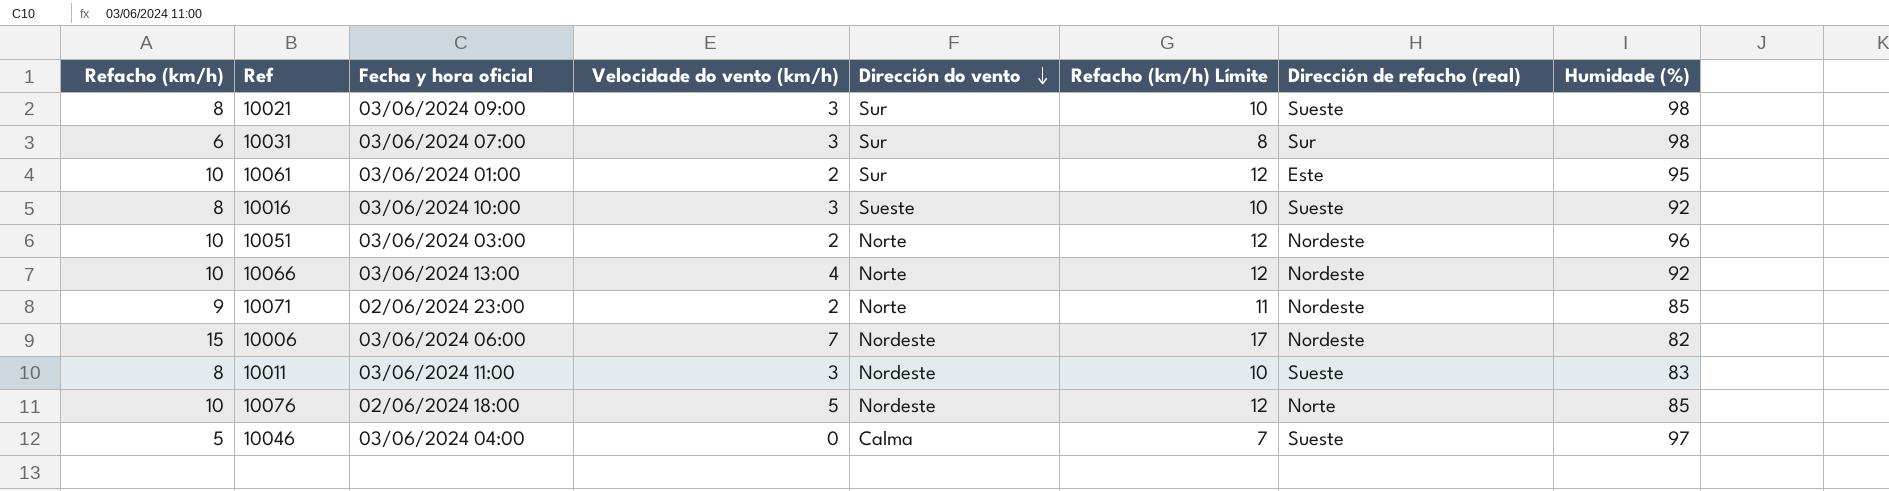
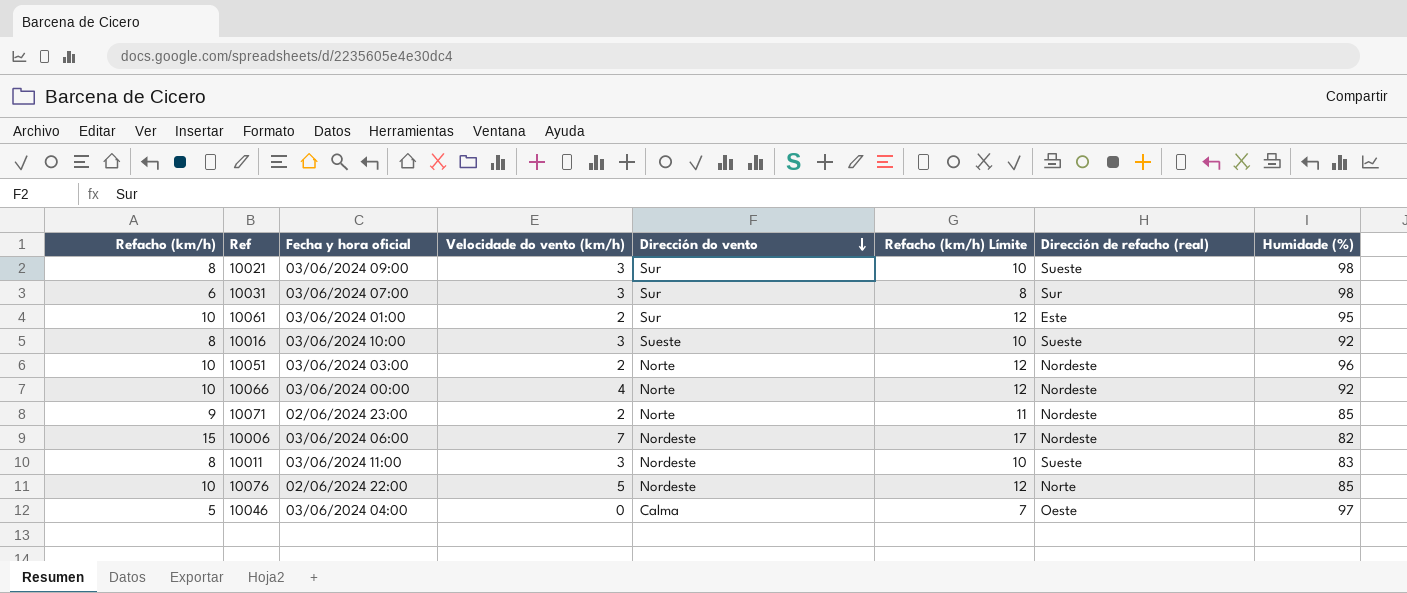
10066 | Fecha y hora oficial: 03/06/2024 13:00 -> 03/06/2024 00:00
10076 | Fecha y hora oficial: 02/06/2024 18:00 -> 02/06/2024 22:00
10046 | Dirección de refacho (real): Sueste -> Oeste

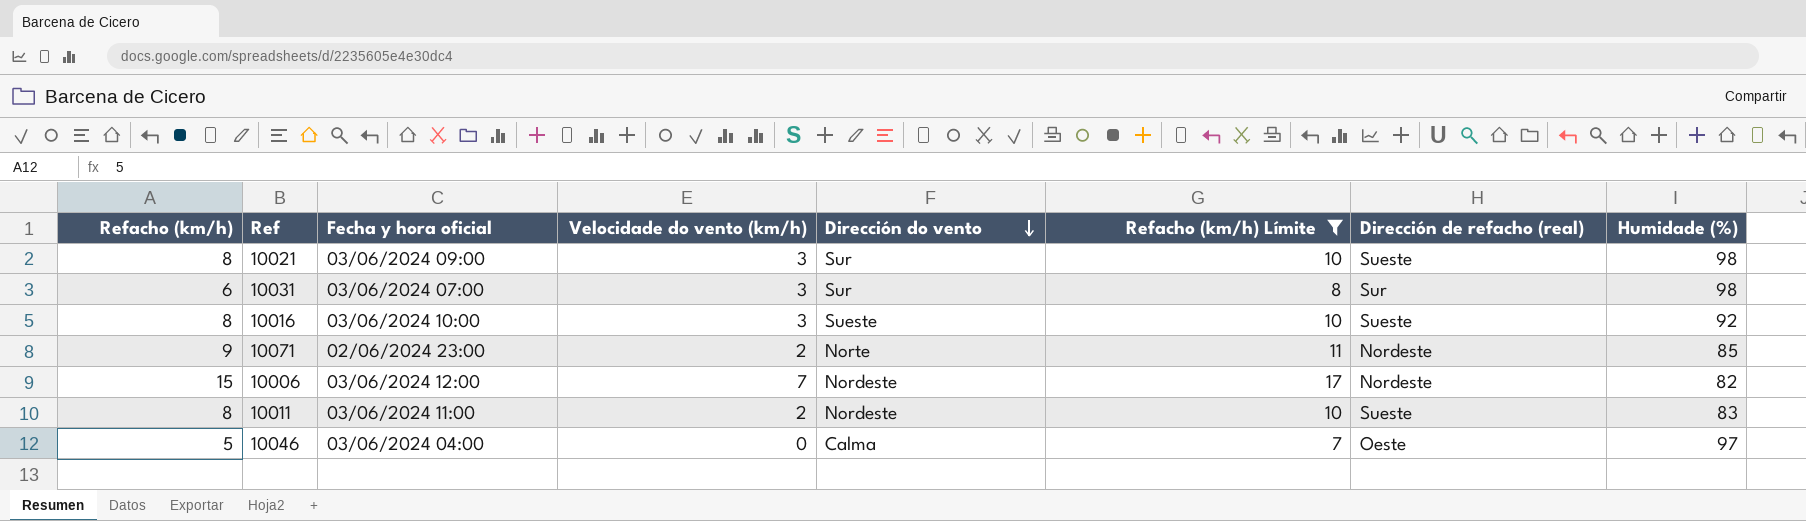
filter: none -> Refacho (km/h) Límite != 12
10006 | Fecha y hora oficial: 03/06/2024 06:00 -> 03/06/2024 12:00
10011 | Velocidade do vento (km/h): 3 -> 2

